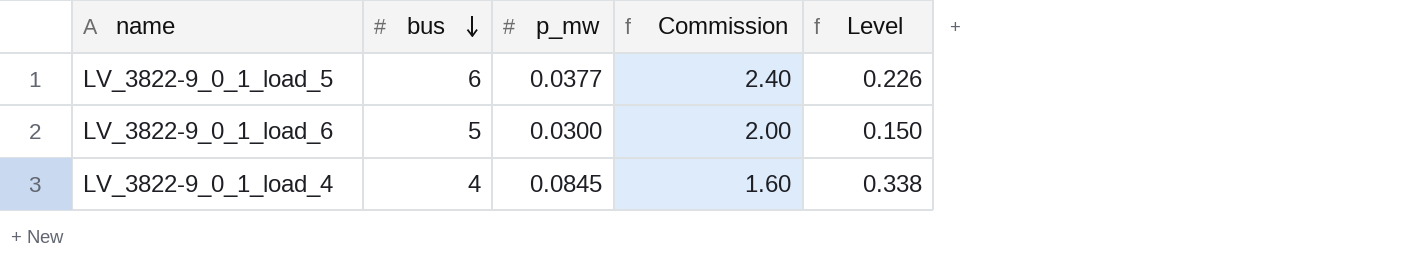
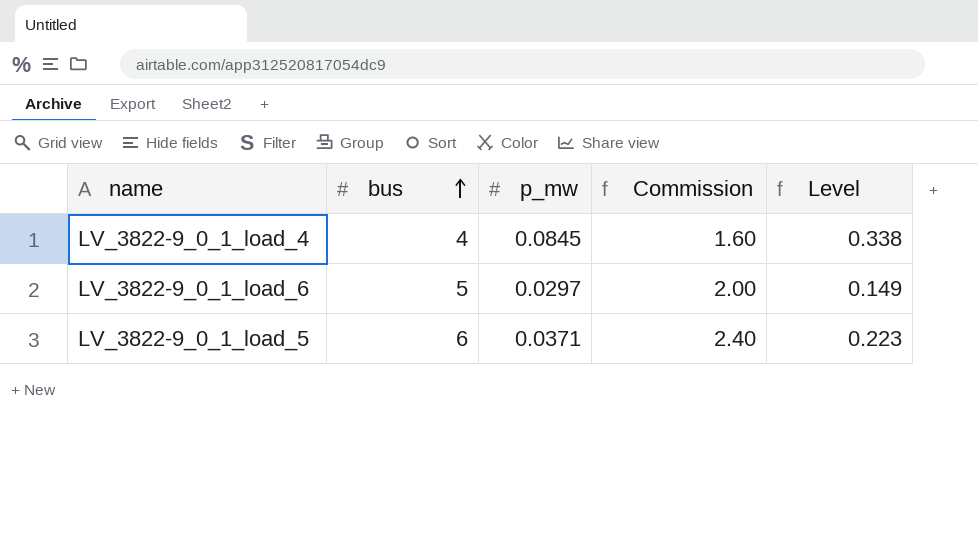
row order: bus descending -> bus ascending
LV_3822-9_0_1_load_6 | p_mw: 0.0300 -> 0.0297
LV_3822-9_0_1_load_6 | Level: 0.150 -> 0.149
LV_3822-9_0_1_load_5 | p_mw: 0.0377 -> 0.0371
LV_3822-9_0_1_load_5 | Level: 0.226 -> 0.223

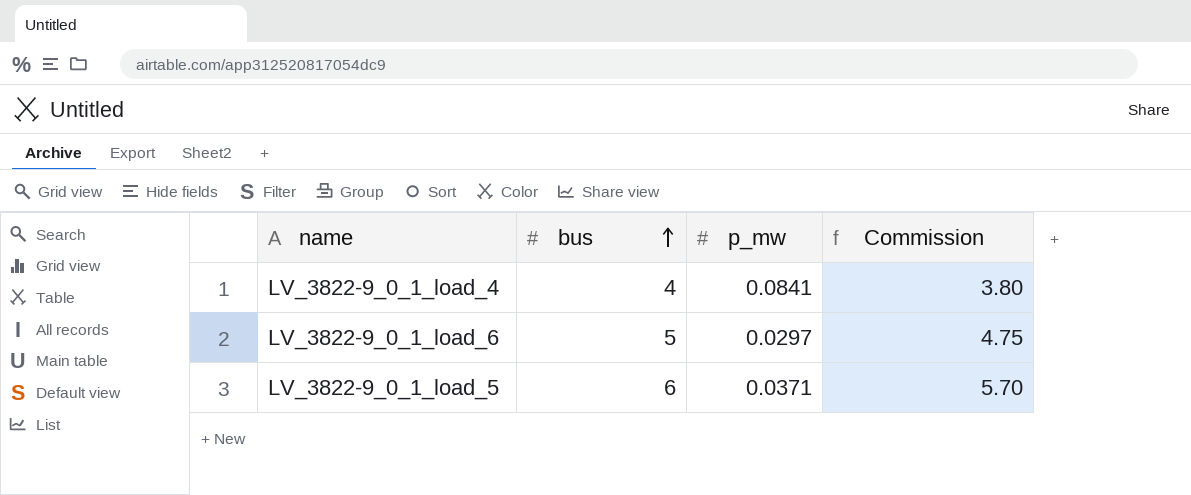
column Level | formula: [bus] * [p_mw] -> none
column Commission | formula: [bus] * 0.4 -> [bus] * 0.95
LV_3822-9_0_1_load_4 | p_mw: 0.0845 -> 0.0841

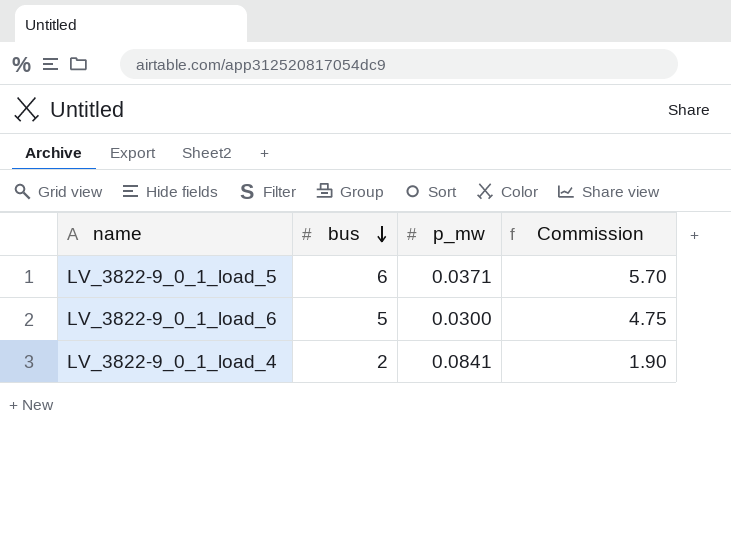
row order: bus ascending -> bus descending
LV_3822-9_0_1_load_6 | p_mw: 0.0297 -> 0.0300
LV_3822-9_0_1_load_4 | bus: 4 -> 2
LV_3822-9_0_1_load_4 | Commission: 3.80 -> 1.90

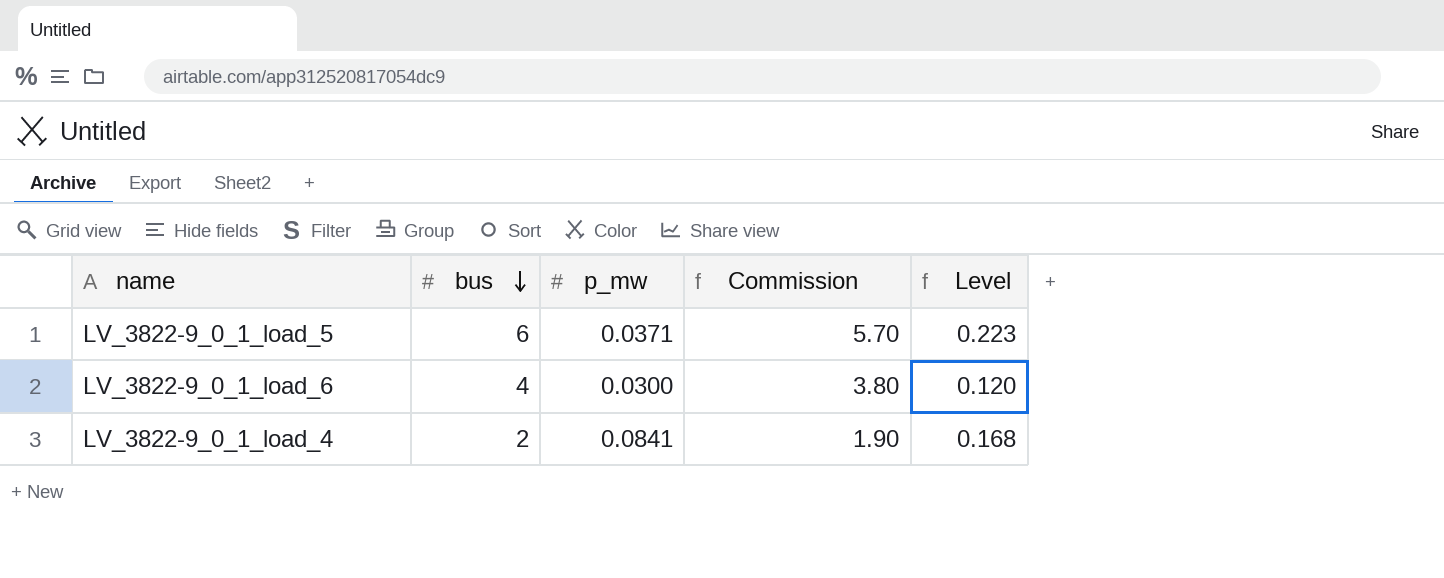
column Level | formula: none -> [bus] * [p_mw]
LV_3822-9_0_1_load_6 | bus: 5 -> 4
LV_3822-9_0_1_load_6 | Commission: 4.75 -> 3.80

